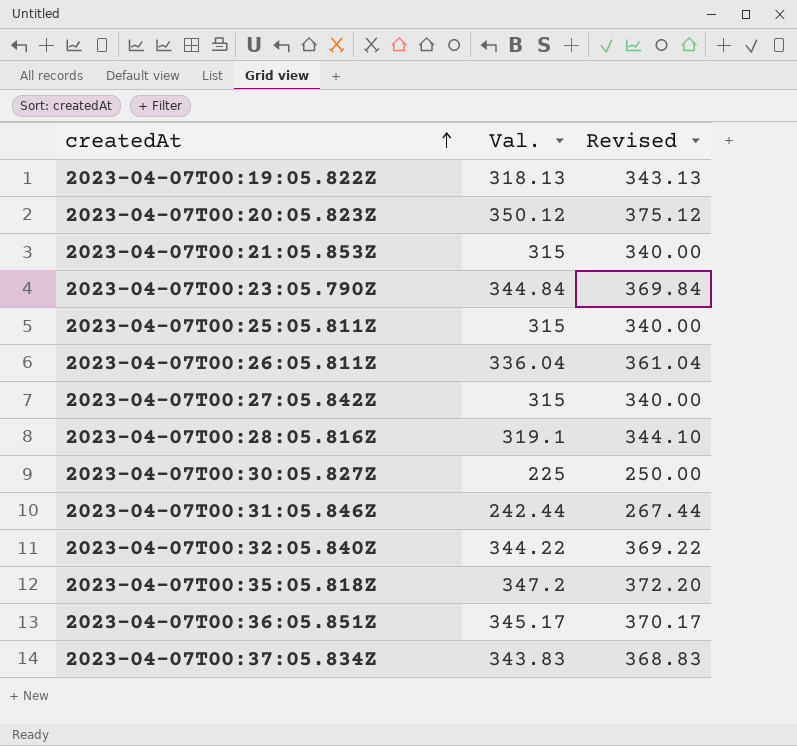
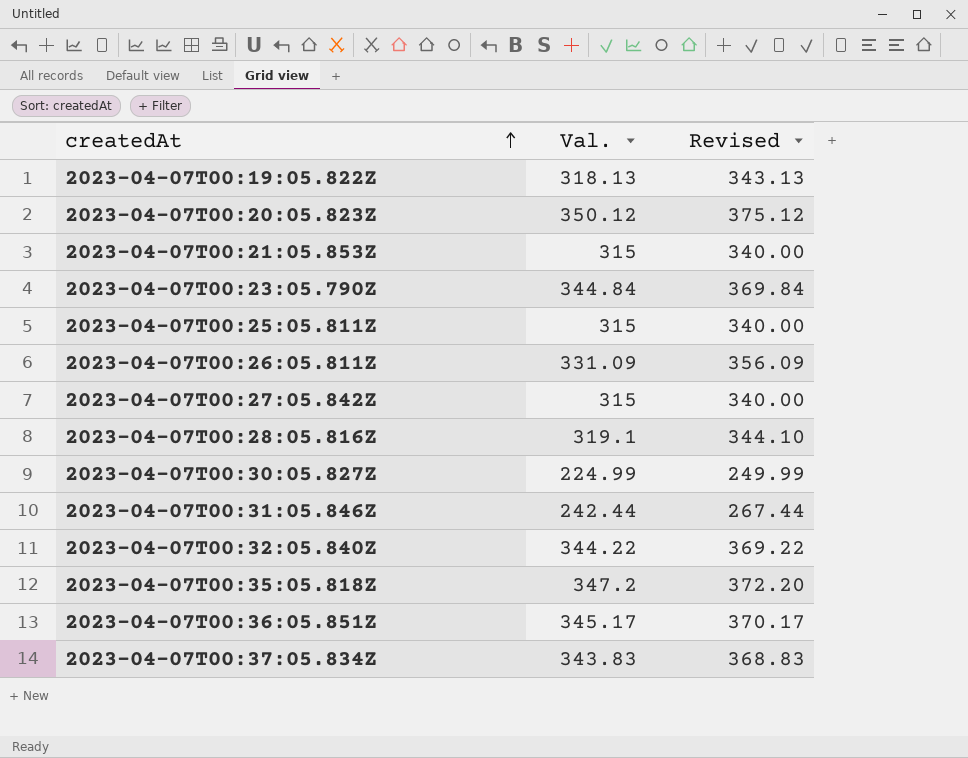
2023-04-07T00:26:05.811Z | Val.: 336.04 -> 331.09
2023-04-07T00:26:05.811Z | Revised: 361.04 -> 356.09
2023-04-07T00:30:05.827Z | Val.: 225 -> 224.99
2023-04-07T00:30:05.827Z | Revised: 250.00 -> 249.99

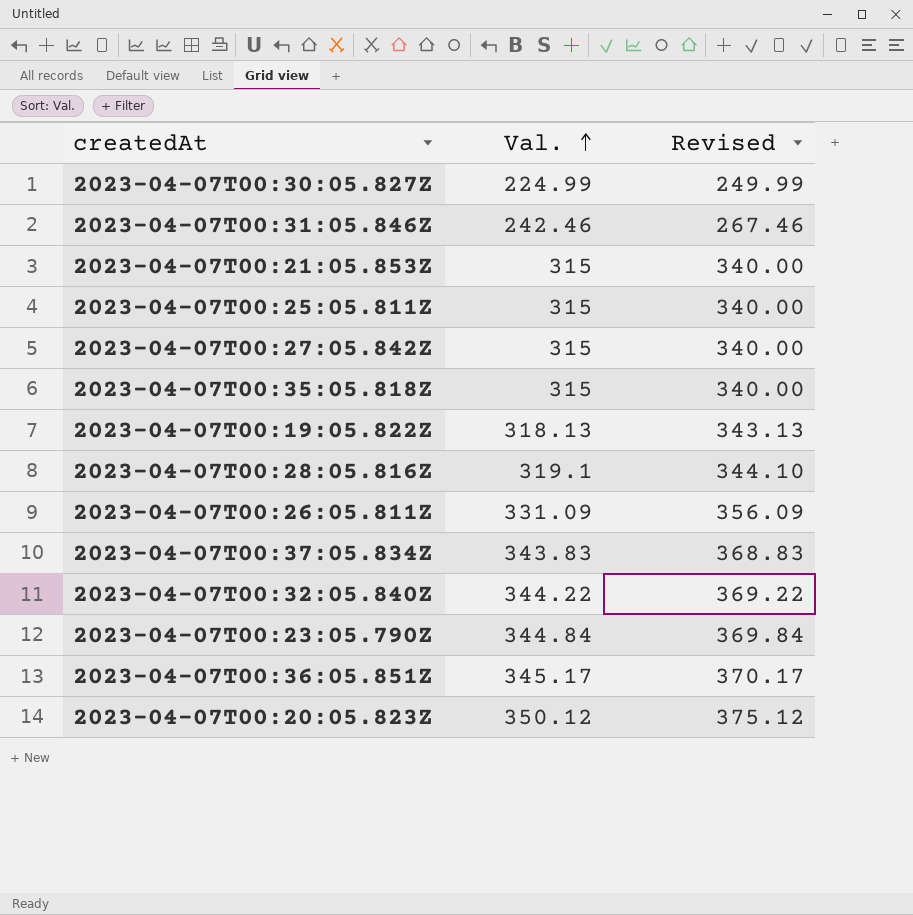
row order: createdAt ascending -> Val. ascending
2023-04-07T00:31:05.846Z | Val.: 242.44 -> 242.46
2023-04-07T00:31:05.846Z | Revised: 267.44 -> 267.46
2023-04-07T00:35:05.818Z | Val.: 347.2 -> 315
2023-04-07T00:35:05.818Z | Revised: 372.20 -> 340.00

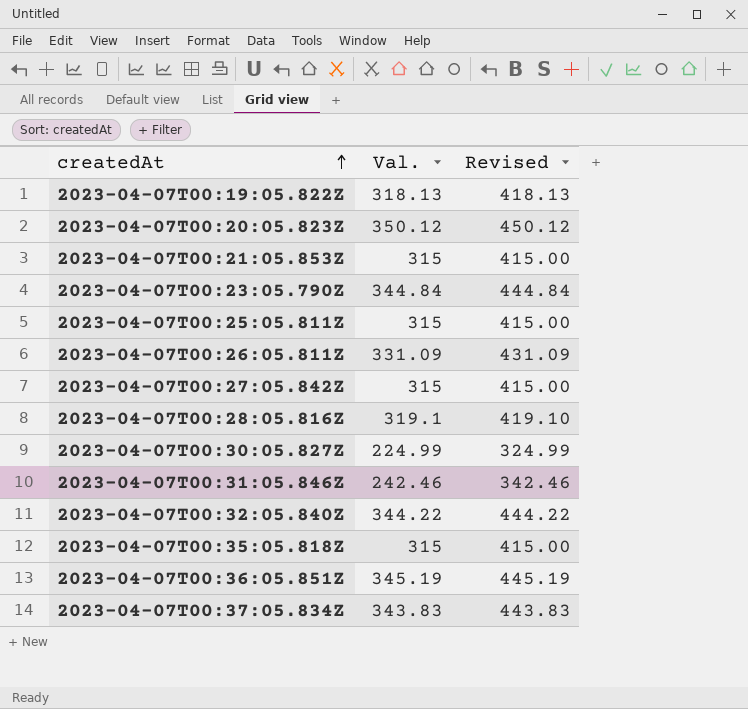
row order: Val. ascending -> createdAt ascending
column Revised | formula: [Val.] + 25 -> [Val.] + 100
2023-04-07T00:36:05.851Z | Val.: 345.17 -> 345.19

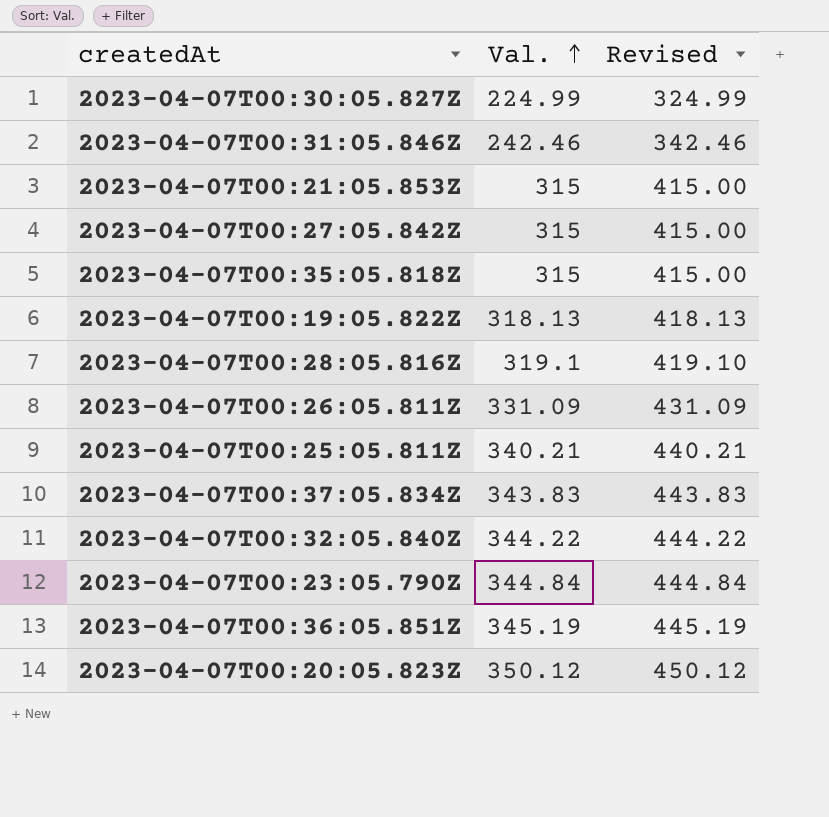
row order: createdAt ascending -> Val. ascending
2023-04-07T00:25:05.811Z | Val.: 315 -> 340.21
2023-04-07T00:25:05.811Z | Revised: 415.00 -> 440.21

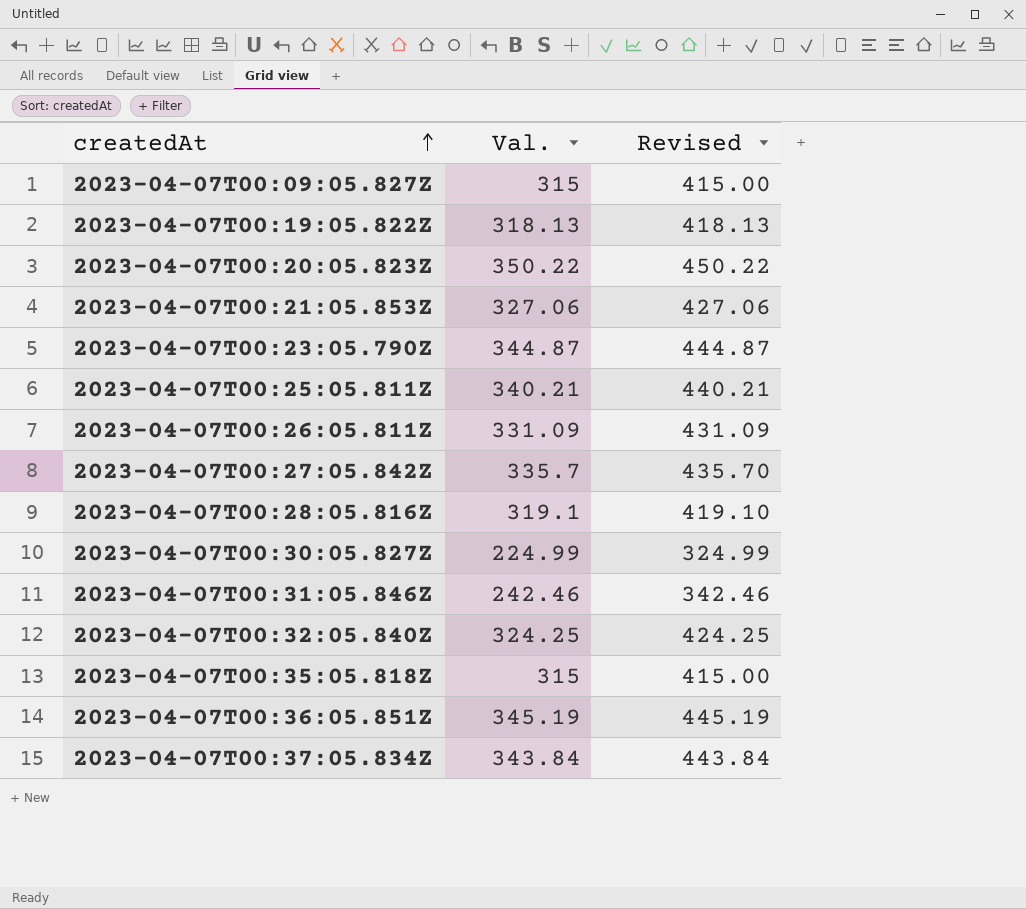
row order: Val. ascending -> createdAt ascending
row 2023-04-07T00:09:05.827Z: none -> 315 | 415.00
2023-04-07T00:20:05.823Z | Val.: 350.12 -> 350.22
2023-04-07T00:20:05.823Z | Revised: 450.12 -> 450.22
2023-04-07T00:21:05.853Z | Val.: 315 -> 327.06
2023-04-07T00:21:05.853Z | Revised: 415.00 -> 427.06
2023-04-07T00:23:05.790Z | Val.: 344.84 -> 344.87
2023-04-07T00:23:05.790Z | Revised: 444.84 -> 444.87
2023-04-07T00:27:05.842Z | Val.: 315 -> 335.7
2023-04-07T00:27:05.842Z | Revised: 415.00 -> 435.70
2023-04-07T00:32:05.840Z | Val.: 344.22 -> 324.25
2023-04-07T00:32:05.840Z | Revised: 444.22 -> 424.25
2023-04-07T00:37:05.834Z | Val.: 343.83 -> 343.84
2023-04-07T00:37:05.834Z | Revised: 443.83 -> 443.84

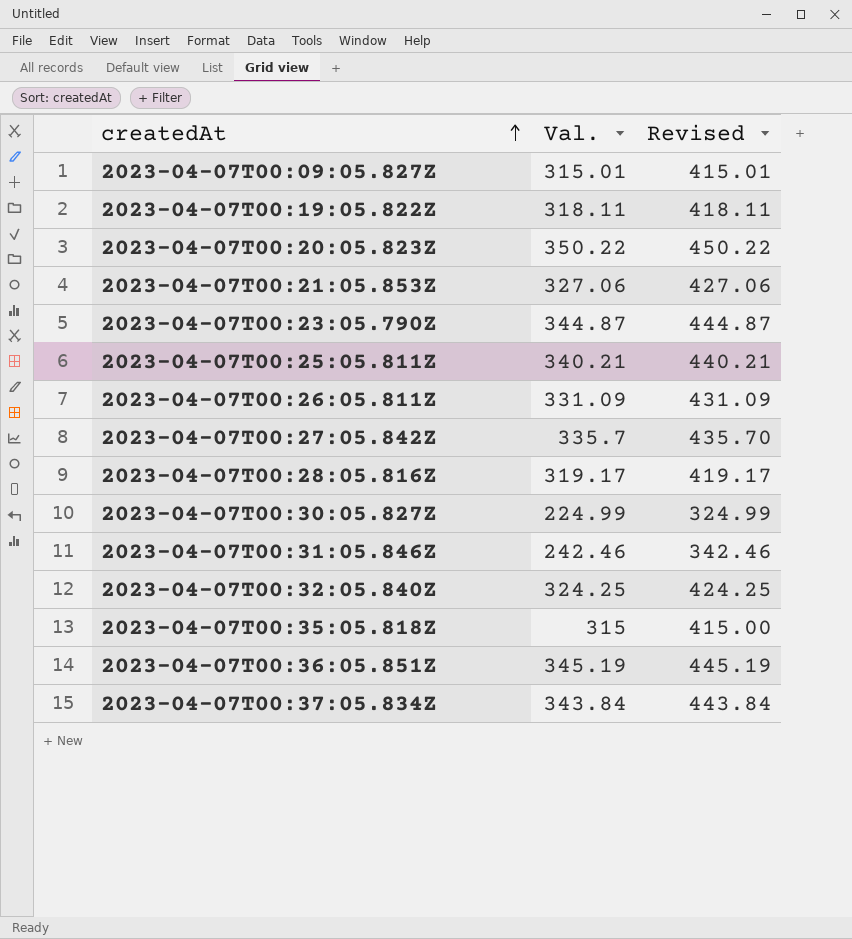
2023-04-07T00:09:05.827Z | Val.: 315 -> 315.01
2023-04-07T00:09:05.827Z | Revised: 415.00 -> 415.01
2023-04-07T00:19:05.822Z | Val.: 318.13 -> 318.11
2023-04-07T00:19:05.822Z | Revised: 418.13 -> 418.11
2023-04-07T00:28:05.816Z | Val.: 319.1 -> 319.17
2023-04-07T00:28:05.816Z | Revised: 419.10 -> 419.17

